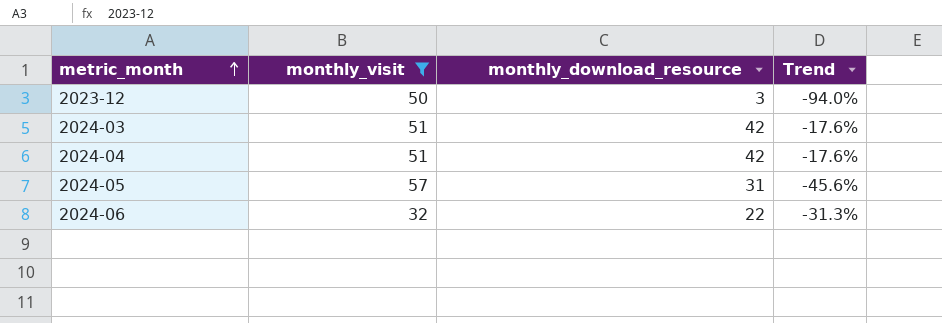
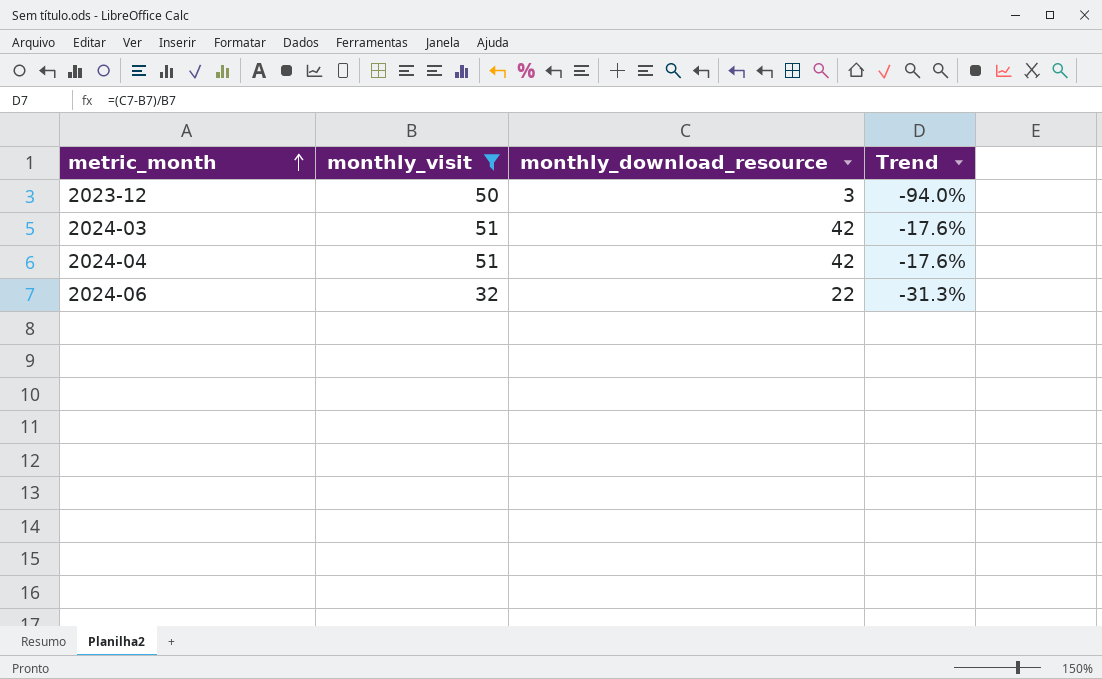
row 2024-05: 57 | 31 | -45.6% -> none

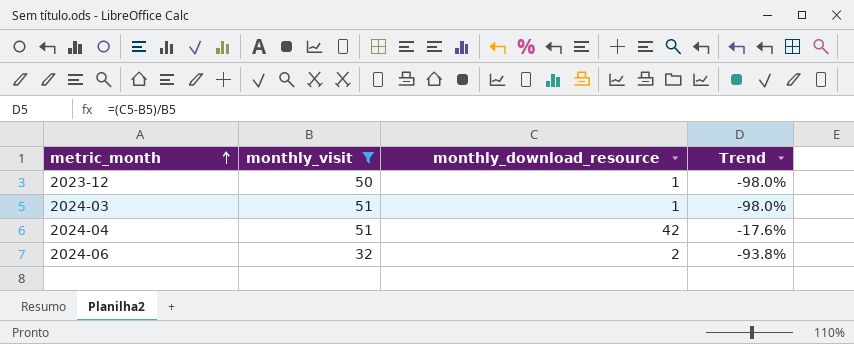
2023-12 | monthly_download_resource: 3 -> 1
2023-12 | Trend: -94.0% -> -98.0%
2024-03 | monthly_download_resource: 42 -> 1
2024-03 | Trend: -17.6% -> -98.0%
2024-06 | monthly_download_resource: 22 -> 2
2024-06 | Trend: -31.3% -> -93.8%

